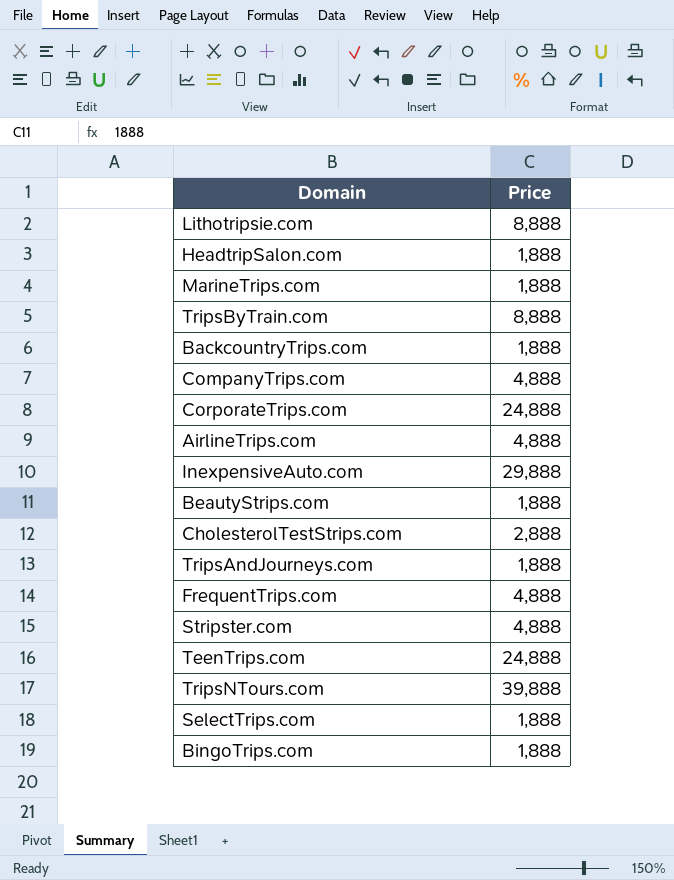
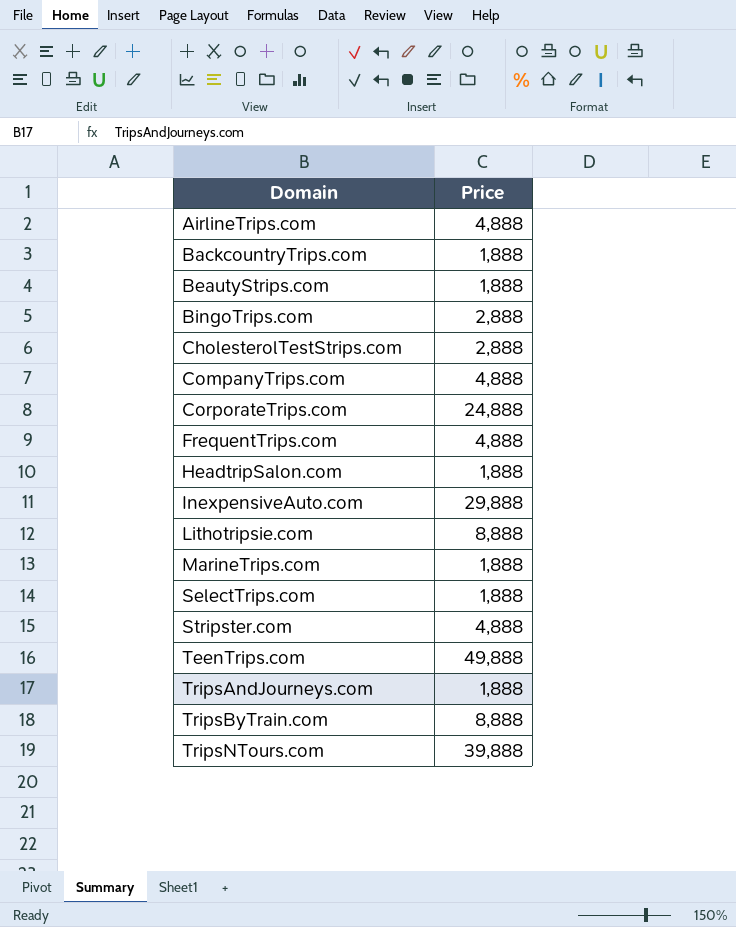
row order: none -> Domain ascending
BingoTrips.com | Price: 1,888 -> 2,888
TeenTrips.com | Price: 24,888 -> 49,888

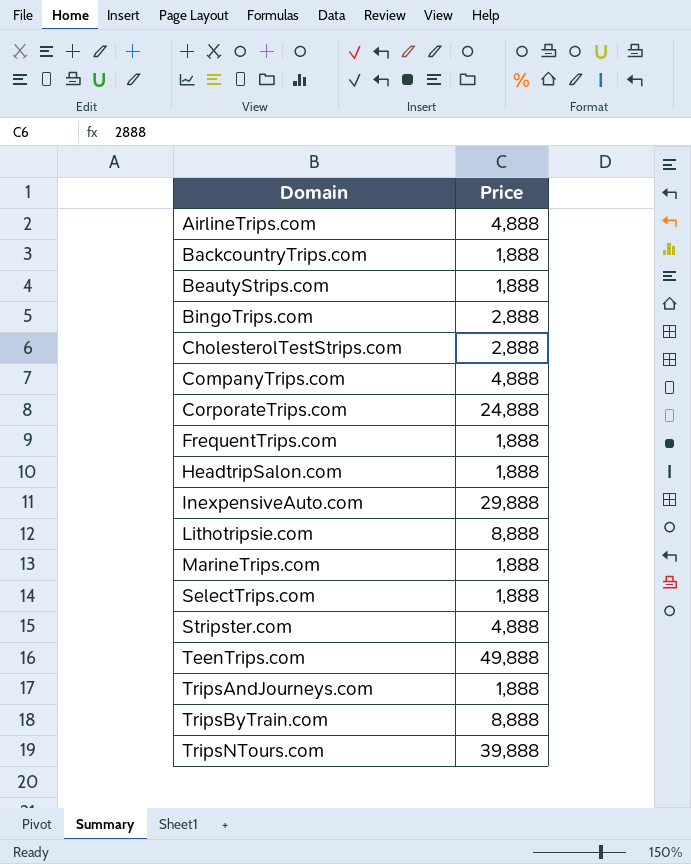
FrequentTrips.com | Price: 4,888 -> 1,888

